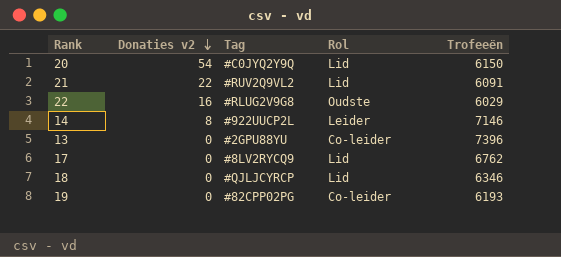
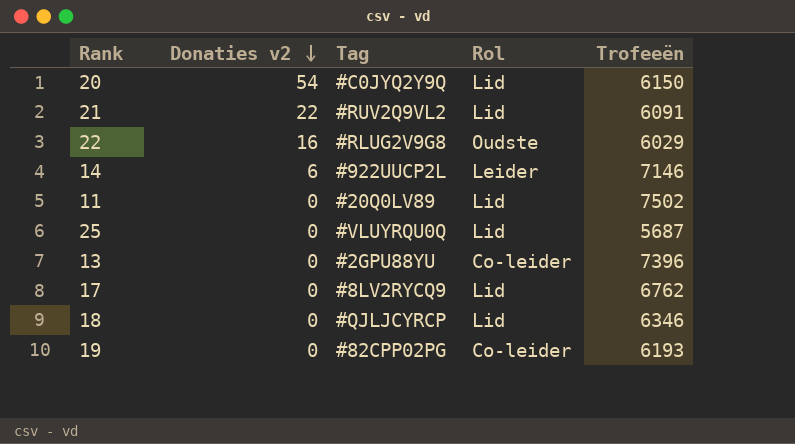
14 | Donaties v2: 8 -> 6
row 11: none -> 0 | #20Q0LV89 | Lid | 7502
row 25: none -> 0 | #VLUYRQU0Q | Lid | 5687

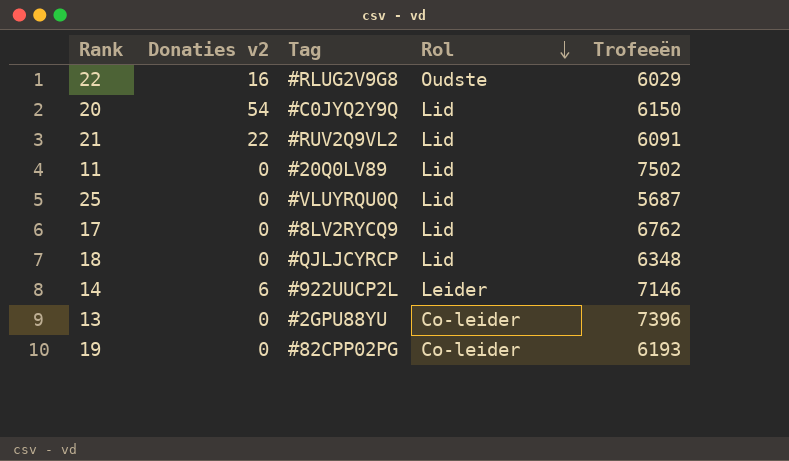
row order: Donaties v2 descending -> Rol descending
18 | Trofeeën: 6346 -> 6348

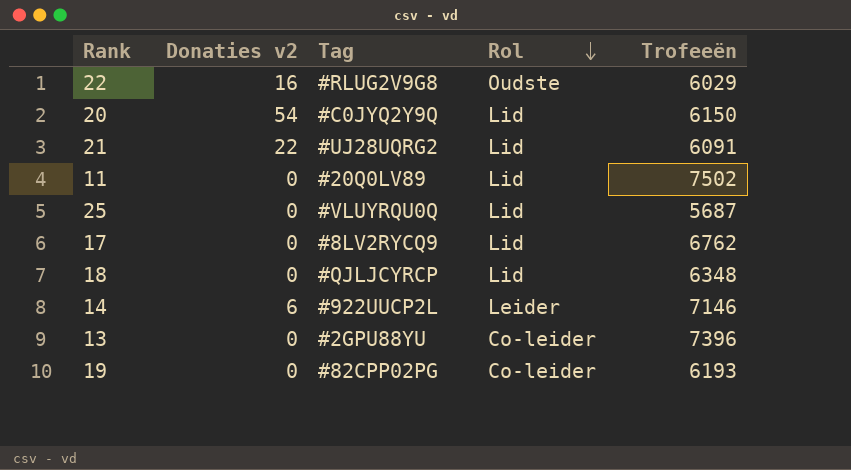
21 | Tag: #RUV2Q9VL2 -> #UJ28UQRG2

